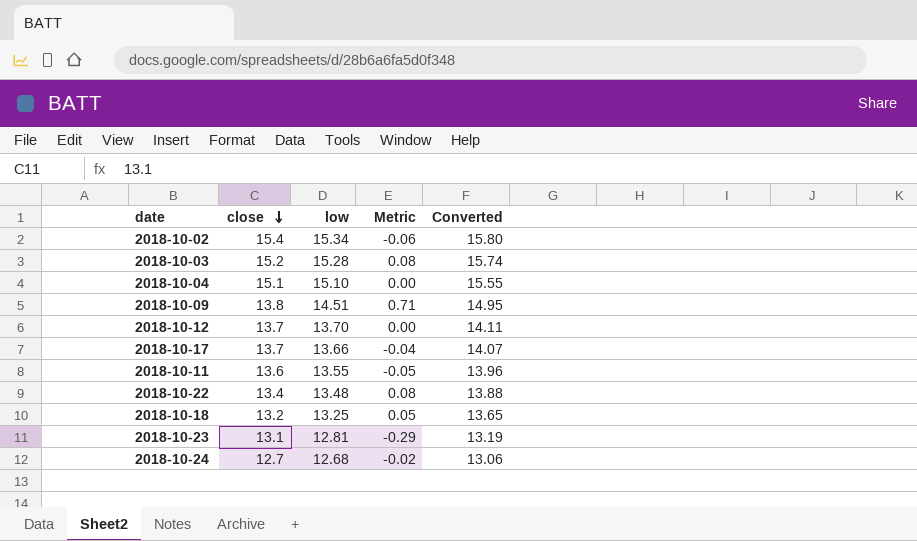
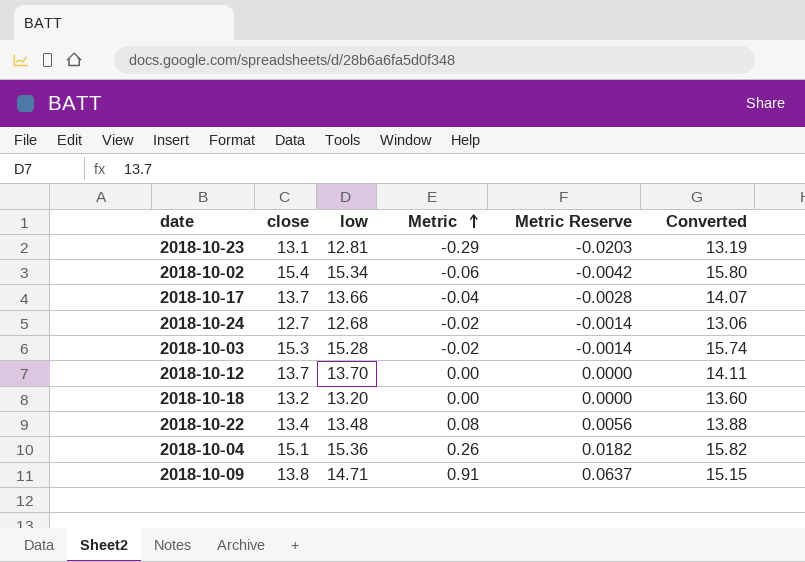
row order: close descending -> Metric ascending
column Metric Reserve | formula: none -> [Metric] * 0.07
row 2018-10-11: 13.6 | 13.55 | -0.05 | 13.96 -> none
2018-10-03 | close: 15.2 -> 15.3
2018-10-03 | Metric: 0.08 -> -0.02
2018-10-18 | low: 13.25 -> 13.20
2018-10-18 | Metric: 0.05 -> 0.00
2018-10-18 | Converted: 13.65 -> 13.60
2018-10-04 | low: 15.10 -> 15.36
2018-10-04 | Metric: 0.00 -> 0.26
2018-10-04 | Converted: 15.55 -> 15.82
2018-10-09 | low: 14.51 -> 14.71
2018-10-09 | Metric: 0.71 -> 0.91
2018-10-09 | Converted: 14.95 -> 15.15

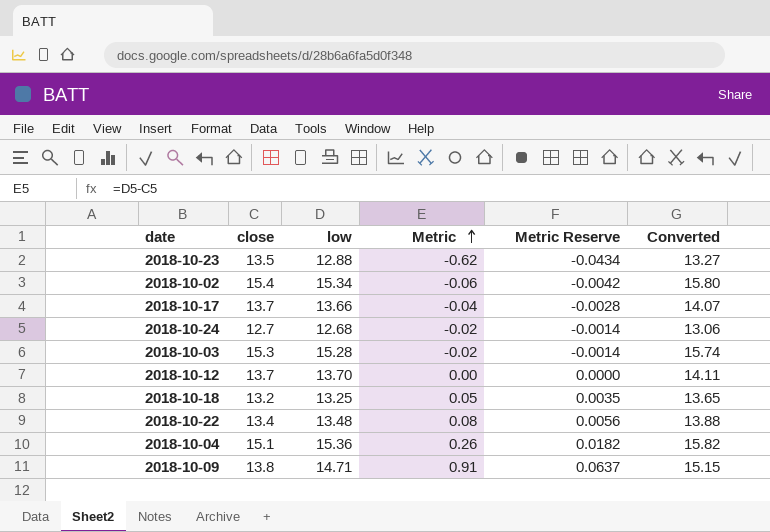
2018-10-23 | close: 13.1 -> 13.5
2018-10-23 | low: 12.81 -> 12.88
2018-10-23 | Metric: -0.29 -> -0.62
2018-10-23 | Metric Reserve: -0.0203 -> -0.0434
2018-10-23 | Converted: 13.19 -> 13.27
2018-10-18 | low: 13.20 -> 13.25
2018-10-18 | Metric: 0.00 -> 0.05
2018-10-18 | Metric Reserve: 0.0000 -> 0.0035
2018-10-18 | Converted: 13.60 -> 13.65

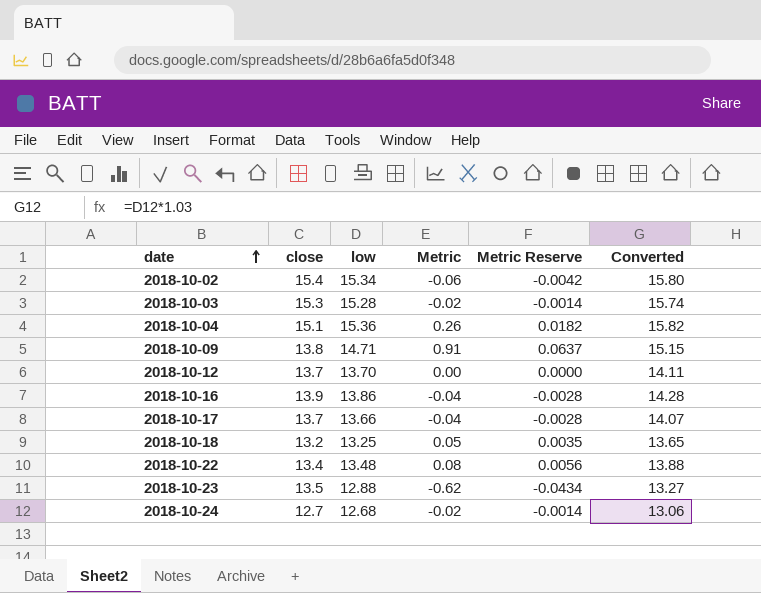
row order: Metric ascending -> date ascending
row 2018-10-16: none -> 13.9 | 13.86 | -0.04 | -0.0028 | 14.28

